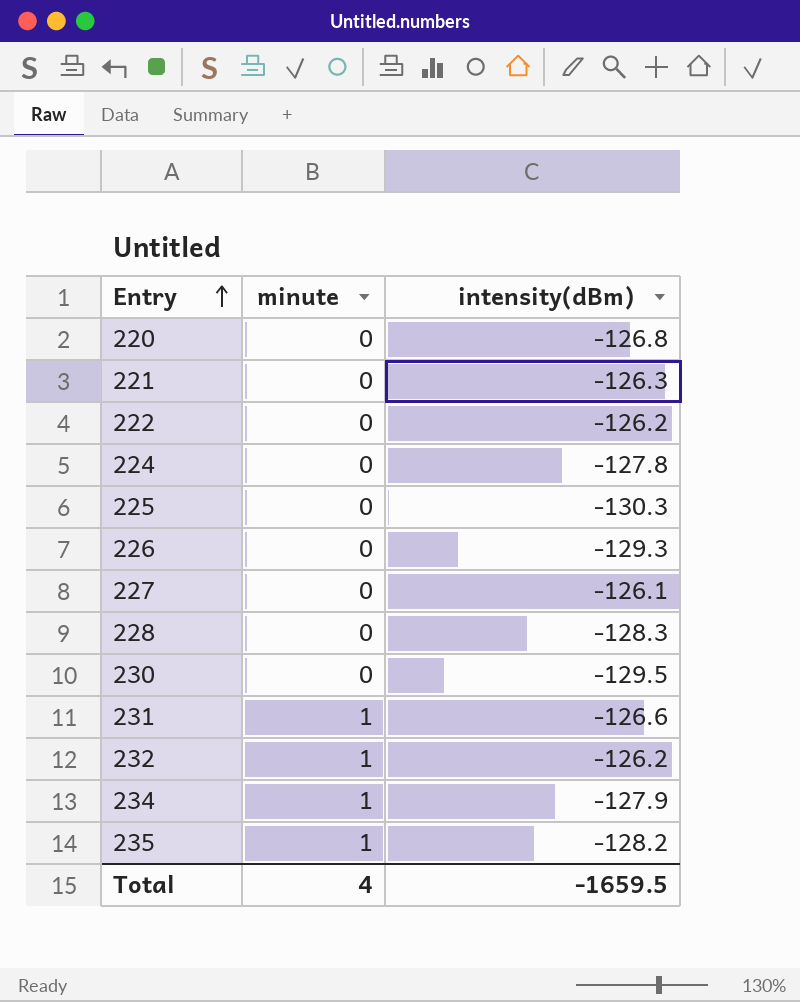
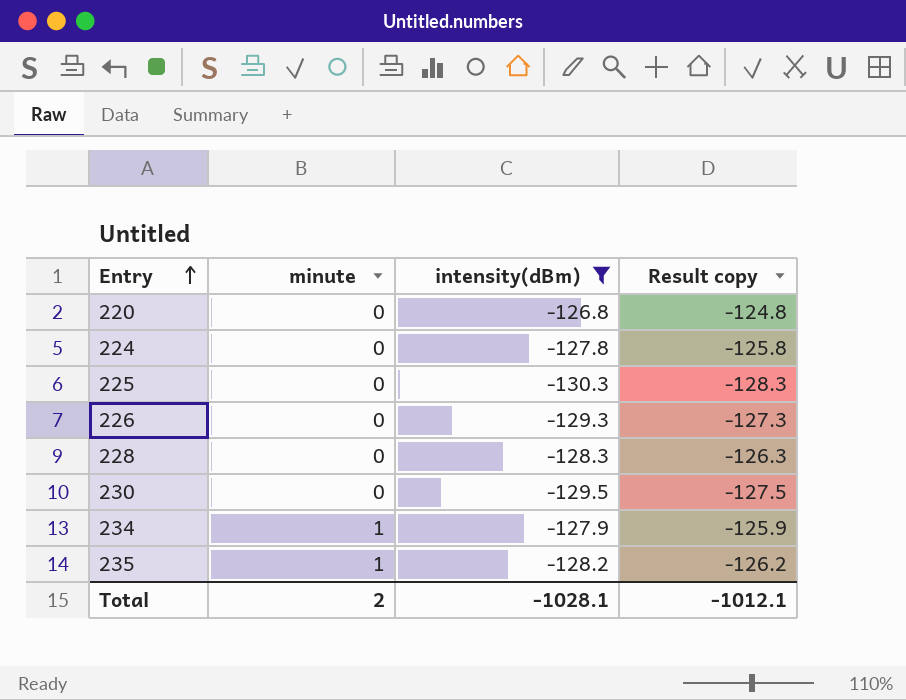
filter: none -> intensity(dBm) <= -126.8
column Result copy | formula: none -> [intensity(dBm)] + 2
Total | minute: 4 -> 2
Total | intensity(dBm): -1659.5 -> -1028.1

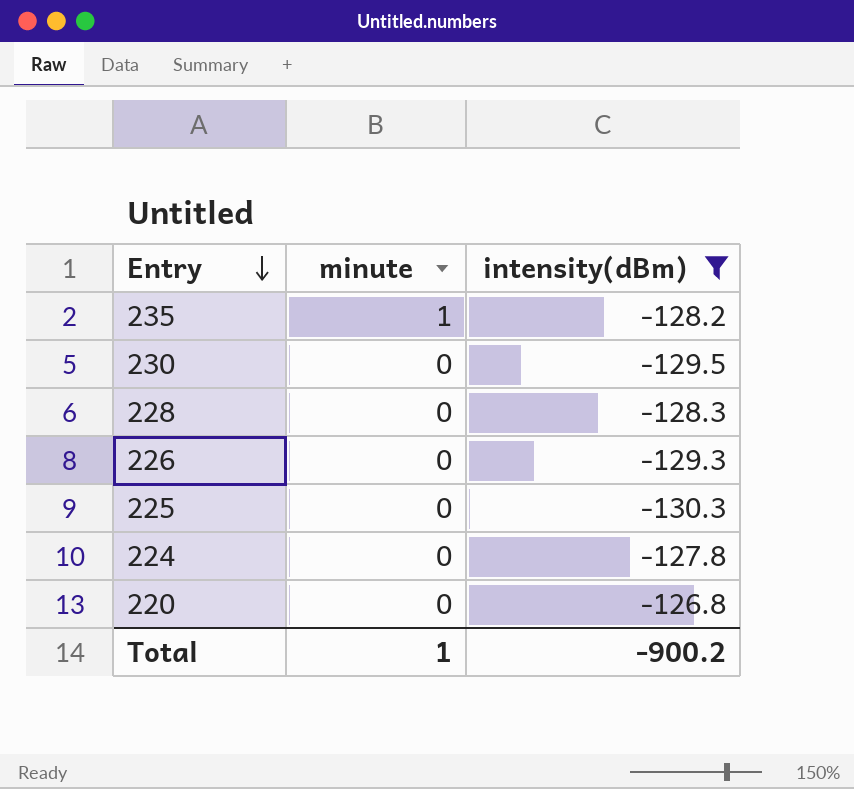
row order: Entry ascending -> Entry descending
column Result copy | formula: [intensity(dBm)] + 2 -> none
row 234: 1 | -127.9 | -125.9 -> none
Total | minute: 2 -> 1
Total | intensity(dBm): -1028.1 -> -900.2

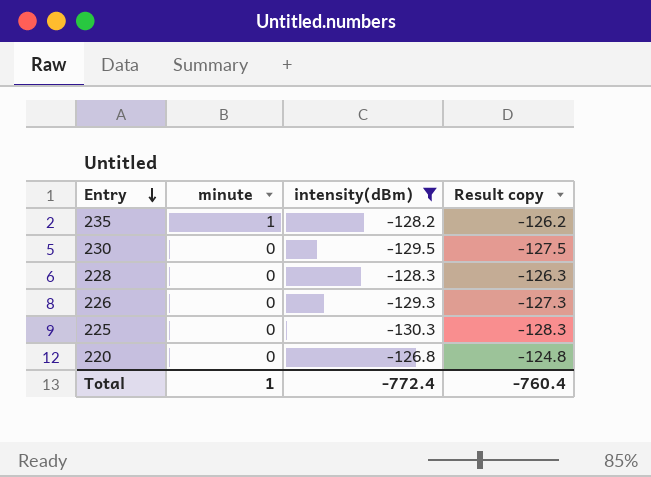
column Result copy | formula: none -> [intensity(dBm)] + 2
row 224: 0 | -127.8 -> none
Total | intensity(dBm): -900.2 -> -772.4

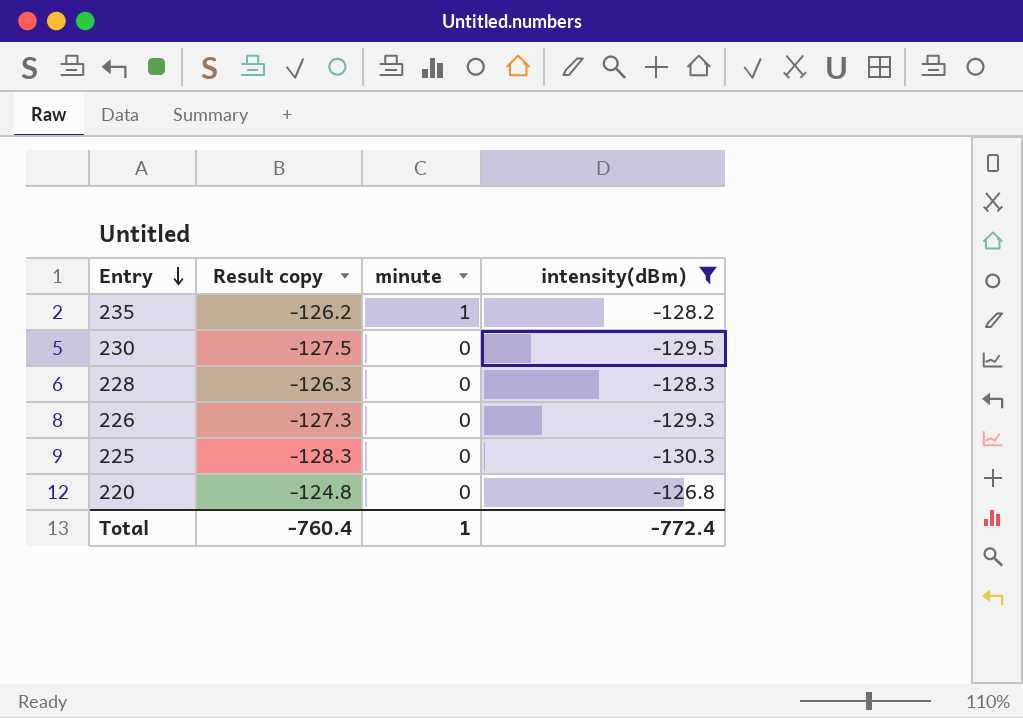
column Result copy | position: 4 -> 2

